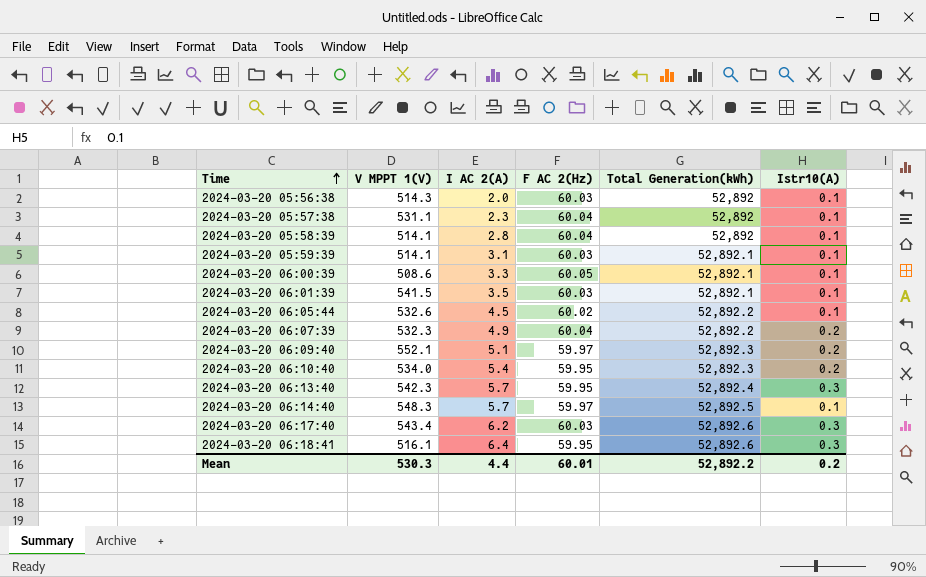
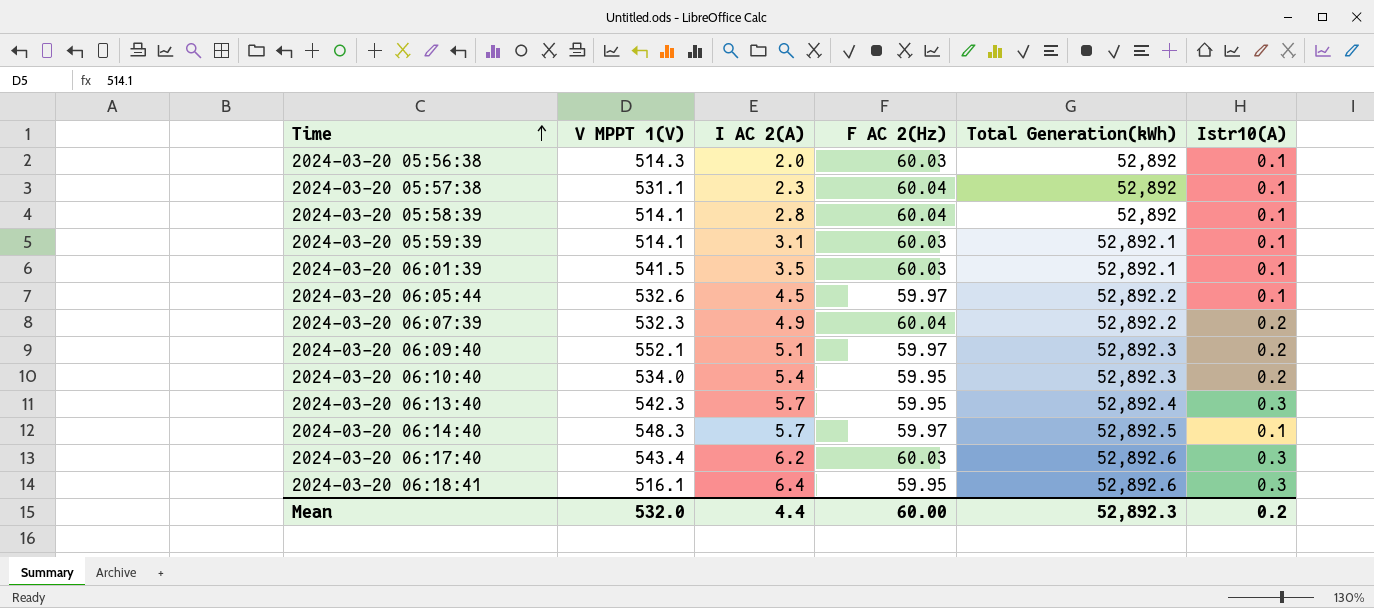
row 2024-03-20 06:00:39: 508.6 | 3.3 | 60.05 | 52,892.1 | 0.1 -> none
2024-03-20 06:05:44 | F AC 2(Hz): 60.02 -> 59.97
Mean | V MPPT 1(V): 530.3 -> 532.0
Mean | F AC 2(Hz): 60.01 -> 60.00
Mean | Total Generation(kWh): 52,892.2 -> 52,892.3

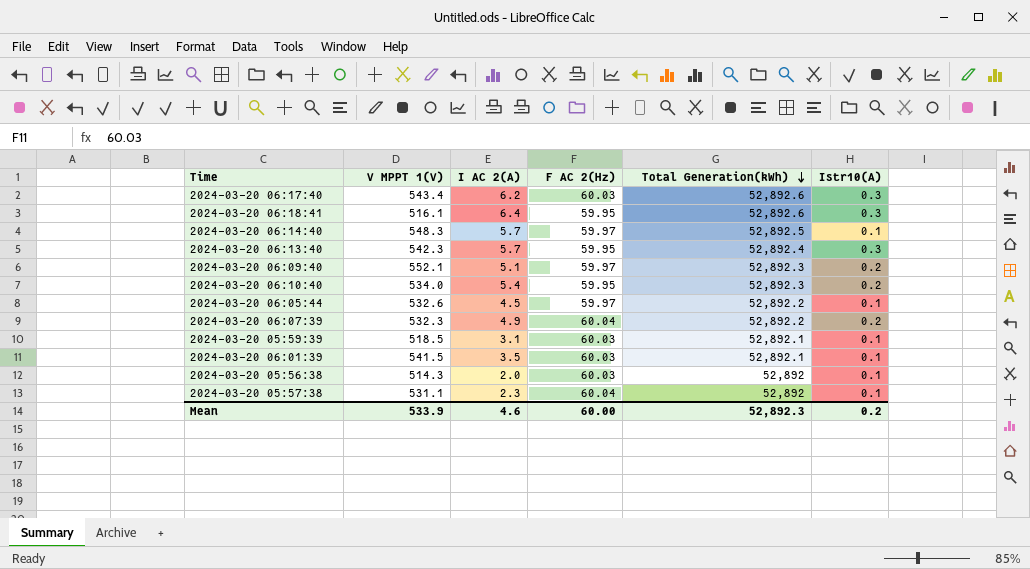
row order: Time ascending -> Total Generation(kWh) descending
row 2024-03-20 05:58:39: 514.1 | 2.8 | 60.04 | 52,892 | 0.1 -> none
2024-03-20 05:59:39 | V MPPT 1(V): 514.1 -> 518.5
Mean | V MPPT 1(V): 532.0 -> 533.9
Mean | I AC 2(A): 4.4 -> 4.6

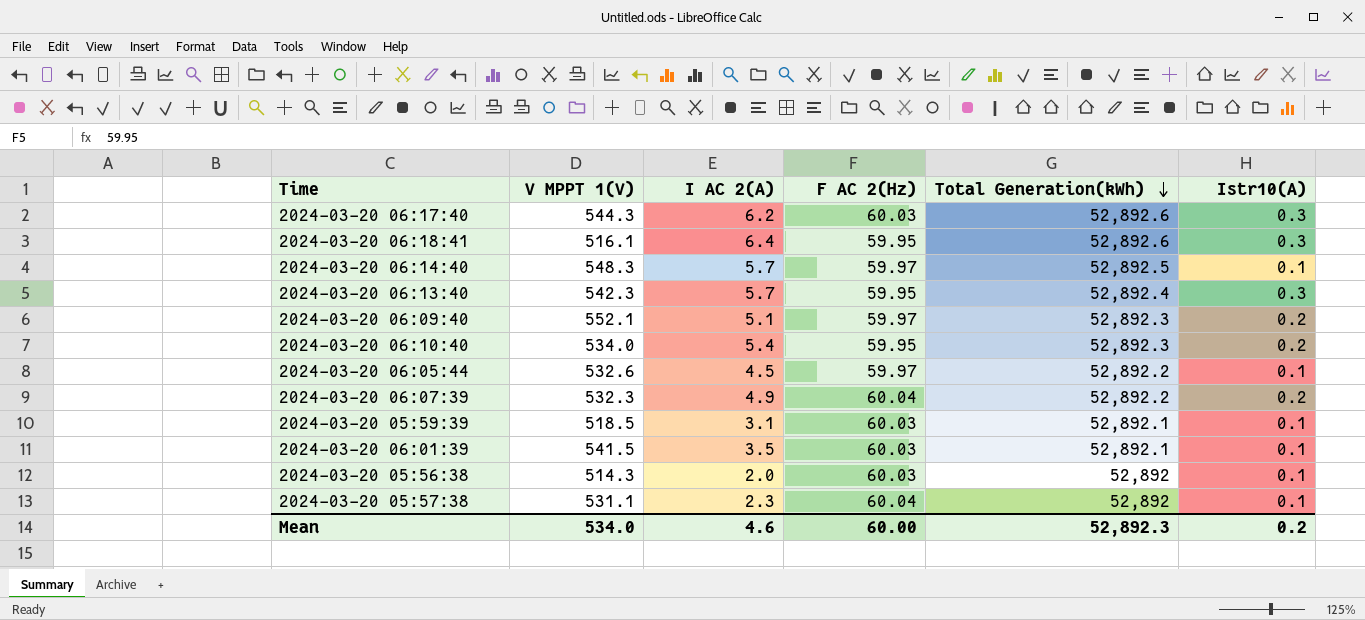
2024-03-20 06:17:40 | V MPPT 1(V): 543.4 -> 544.3
Mean | V MPPT 1(V): 533.9 -> 534.0

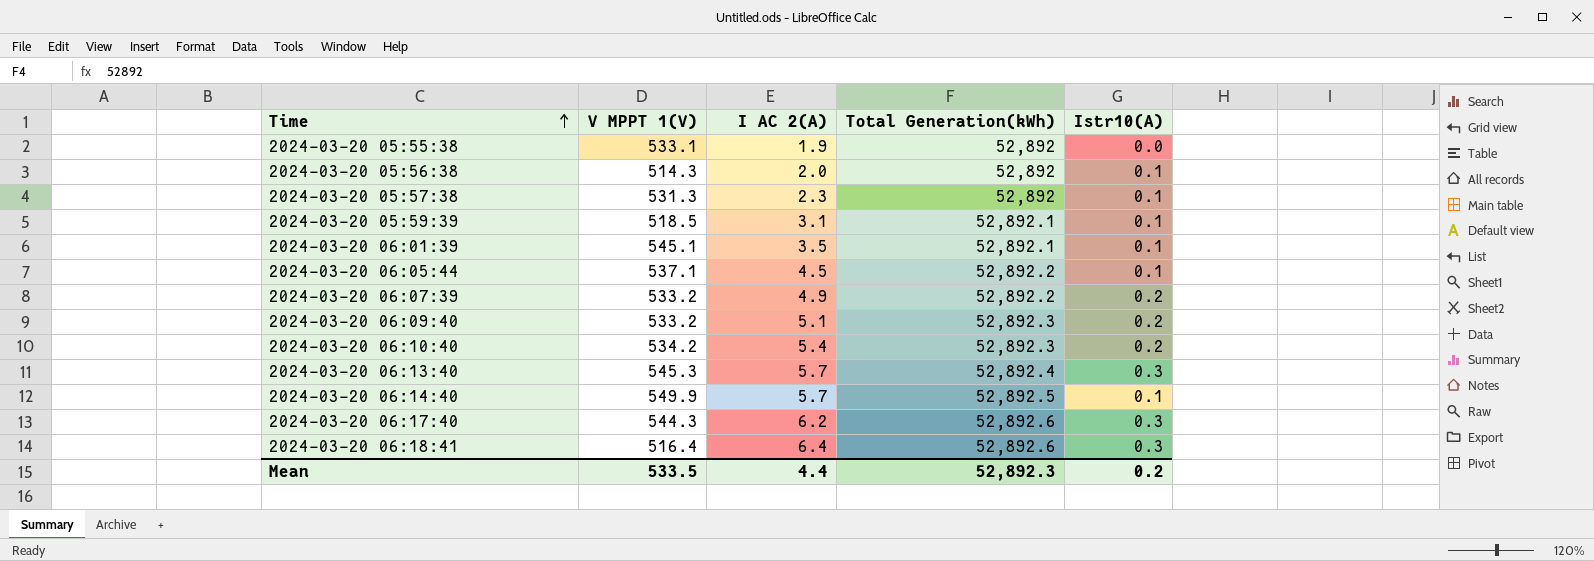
row order: Total Generation(kWh) descending -> Time ascending
column F AC 2(Hz) | position: 4 -> none
row 2024-03-20 05:55:38: none -> 533.1 | 1.9 | 52,892 | 0.0
2024-03-20 05:57:38 | V MPPT 1(V): 531.1 -> 531.3
2024-03-20 06:01:39 | V MPPT 1(V): 541.5 -> 545.1
2024-03-20 06:05:44 | V MPPT 1(V): 532.6 -> 537.1
2024-03-20 06:07:39 | V MPPT 1(V): 532.3 -> 533.2
2024-03-20 06:09:40 | V MPPT 1(V): 552.1 -> 533.2
2024-03-20 06:10:40 | V MPPT 1(V): 534.0 -> 534.2
2024-03-20 06:13:40 | V MPPT 1(V): 542.3 -> 545.3
2024-03-20 06:14:40 | V MPPT 1(V): 548.3 -> 549.9
2024-03-20 06:18:41 | V MPPT 1(V): 516.1 -> 516.4
Mean | V MPPT 1(V): 534.0 -> 533.5
Mean | I AC 2(A): 4.6 -> 4.4

